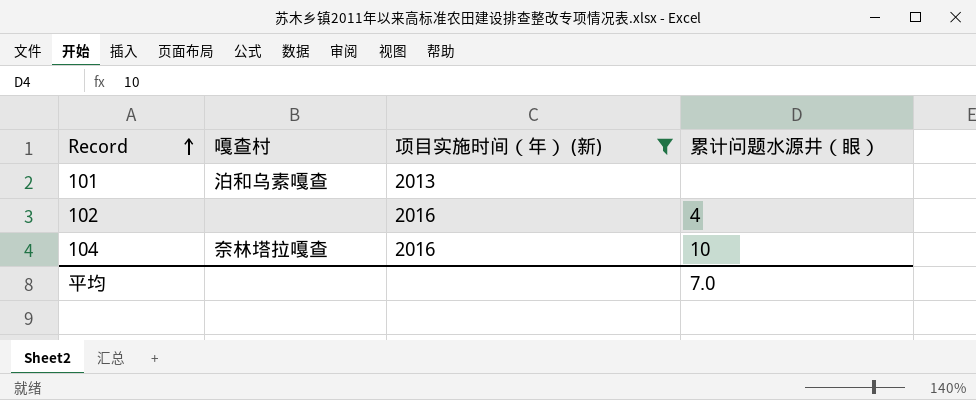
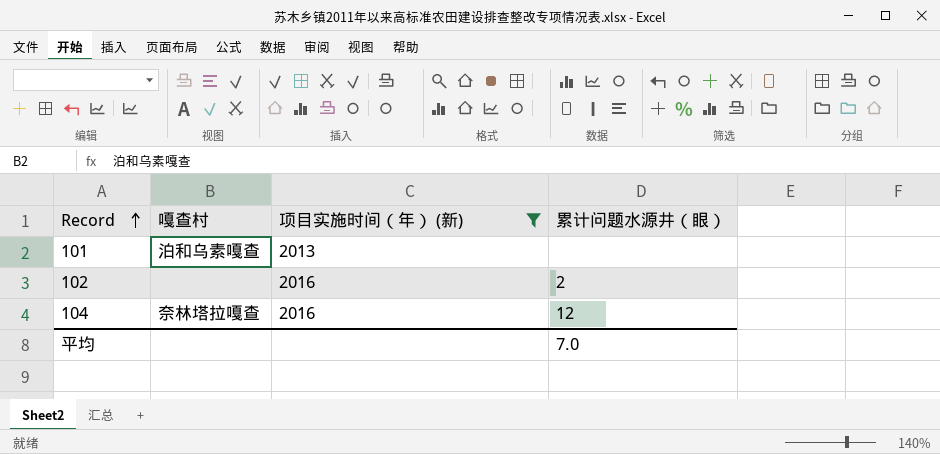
102 | 累计问题水源井（眼）: 4 -> 2
104 | 累计问题水源井（眼）: 10 -> 12

